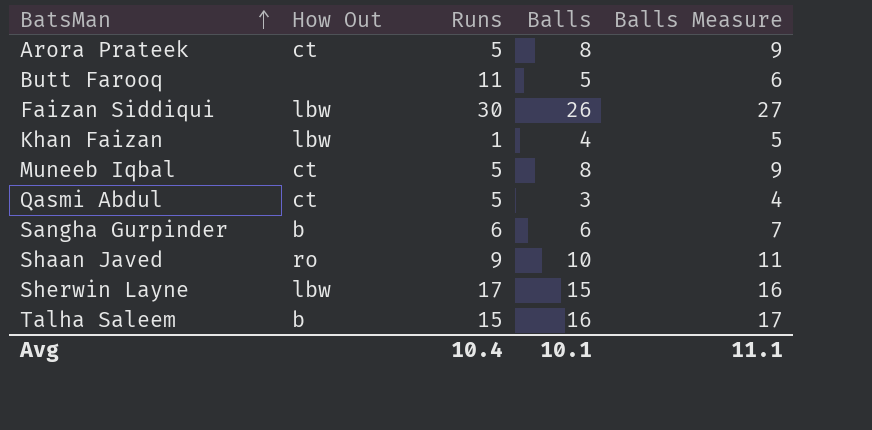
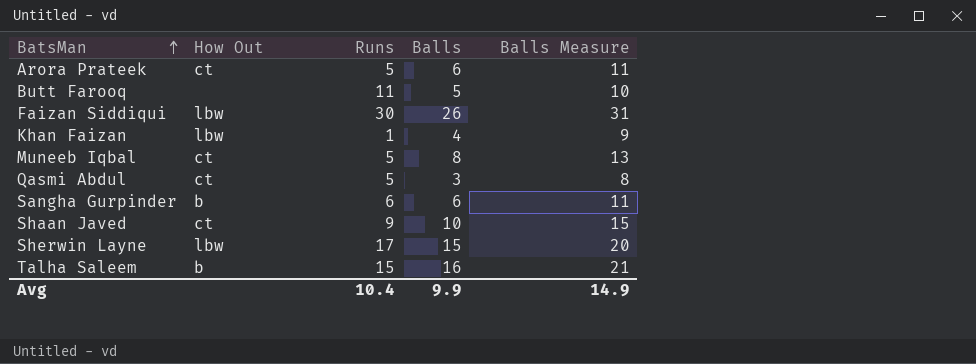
column Balls Measure | formula: [Balls] + 1 -> [Balls] + 5
Arora Prateek | Balls: 8 -> 6
Shaan Javed | How Out: ro -> ct
Avg | Balls: 10.1 -> 9.9
Avg | Balls Measure: 11.1 -> 14.9

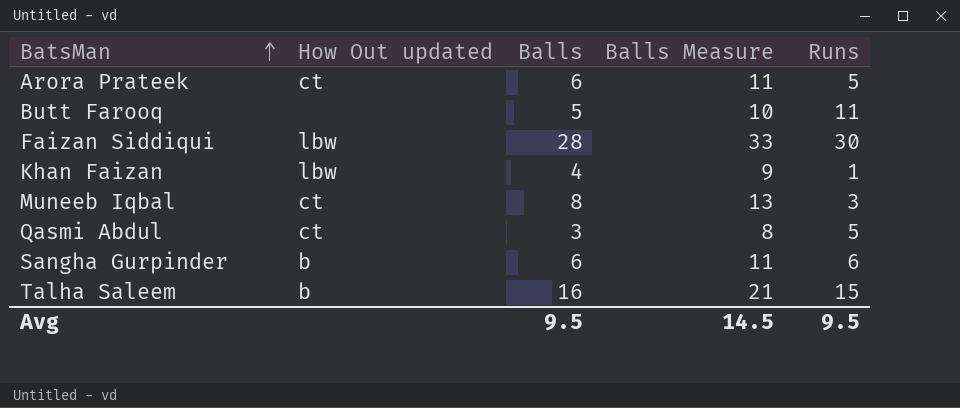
column name: How Out -> How Out updated
column Runs | position: 3 -> 5
row Shaan Javed: ct | 9 | 10 | 15 -> none
row Sherwin Layne: lbw | 17 | 15 | 20 -> none
Faizan Siddiqui | Balls: 26 -> 28
Faizan Siddiqui | Balls Measure: 31 -> 33
Muneeb Iqbal | Runs: 5 -> 3
Avg | Balls: 9.9 -> 9.5
Avg | Balls Measure: 14.9 -> 14.5
Avg | Runs: 10.4 -> 9.5

